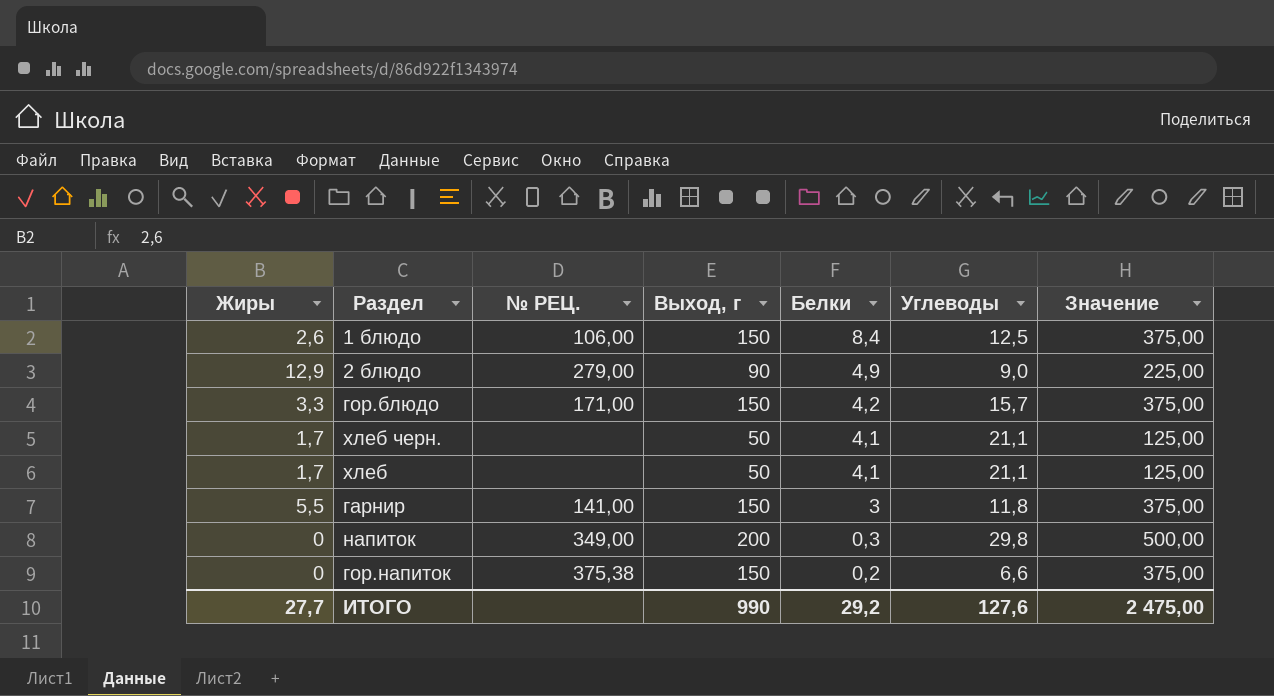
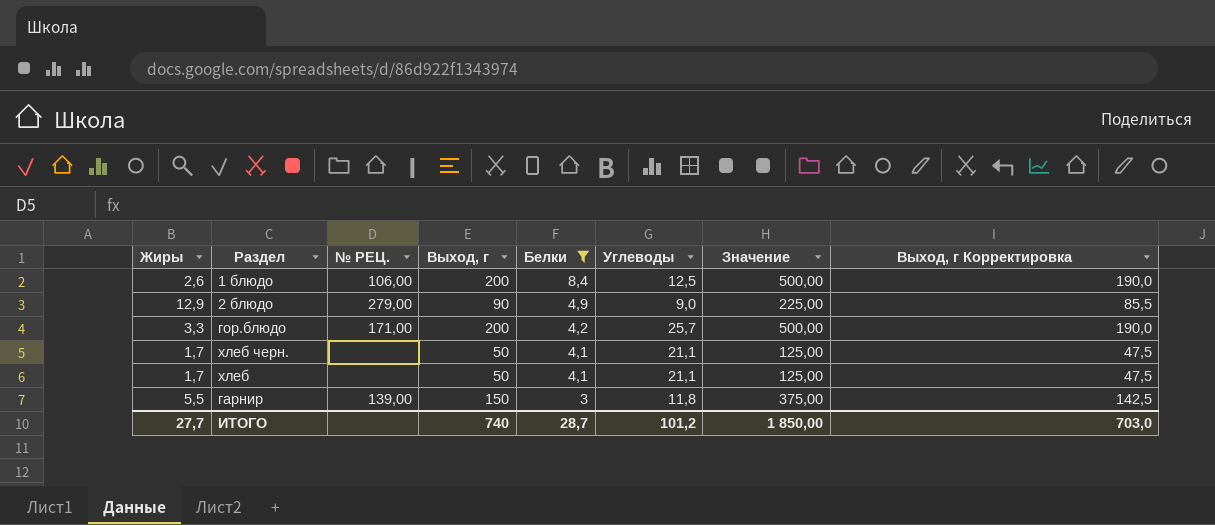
filter: none -> Белки >= 3
column Выход, г Корректировка | formula: none -> [Выход, г] * 0,95
1 блюдо | Выход, г: 150 -> 200
1 блюдо | Значение: 375,00 -> 500,00
гор.блюдо | Выход, г: 150 -> 200
гор.блюдо | Углеводы: 15,7 -> 25,7
гор.блюдо | Значение: 375,00 -> 500,00
гарнир | № РЕЦ.: 141,00 -> 139,00
ИТОГО | Выход, г: 990 -> 740
ИТОГО | Белки: 29,2 -> 28,7
ИТОГО | Углеводы: 127,6 -> 101,2
ИТОГО | Значение: 2 475,00 -> 1 850,00

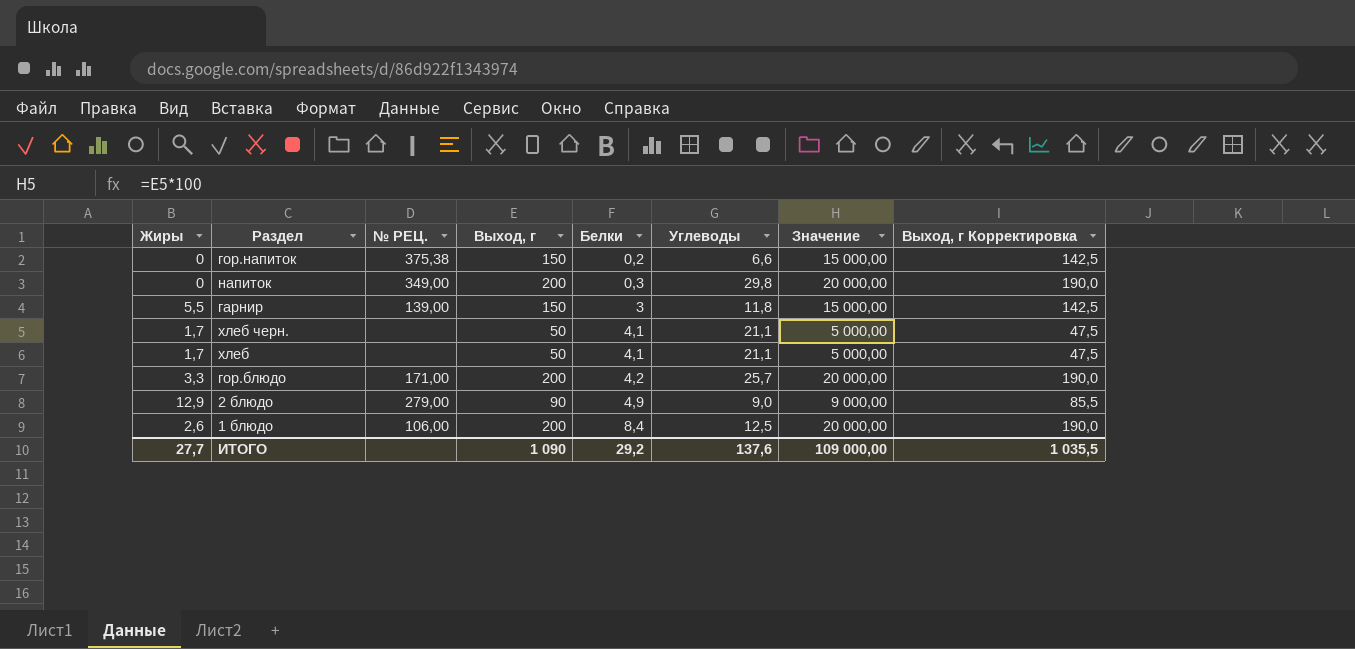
filter: Белки >= 3 -> none
row order: Белки descending -> Белки ascending
column Значение | formula: [Выход, г] * 2,5 -> [Выход, г] * 100
ИТОГО | Выход, г: 740 -> 1 090
ИТОГО | Белки: 28,7 -> 29,2
ИТОГО | Углеводы: 101,2 -> 137,6
ИТОГО | Значение: 1 850,00 -> 109 000,00
ИТОГО | Выход, г Корректировка: 703,0 -> 1 035,5

